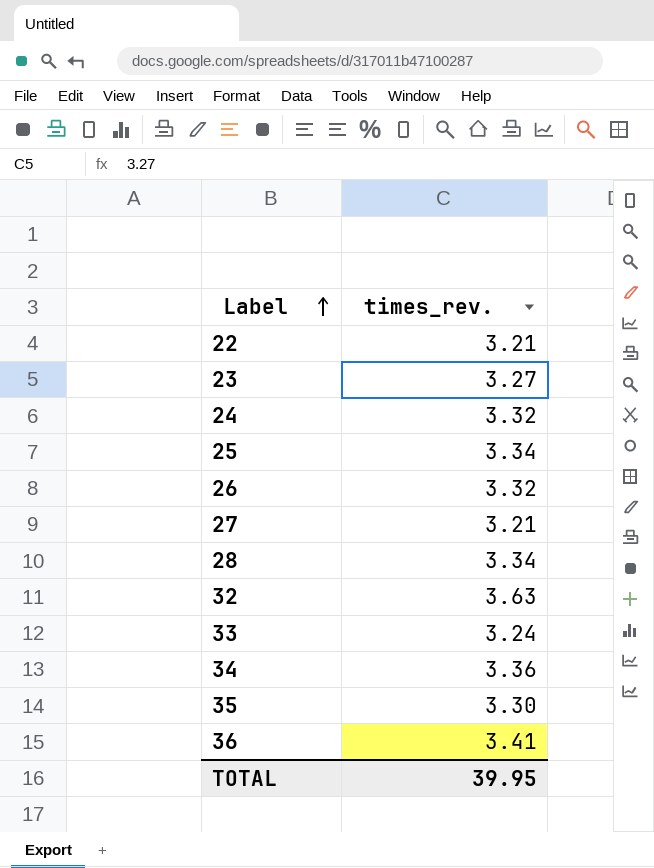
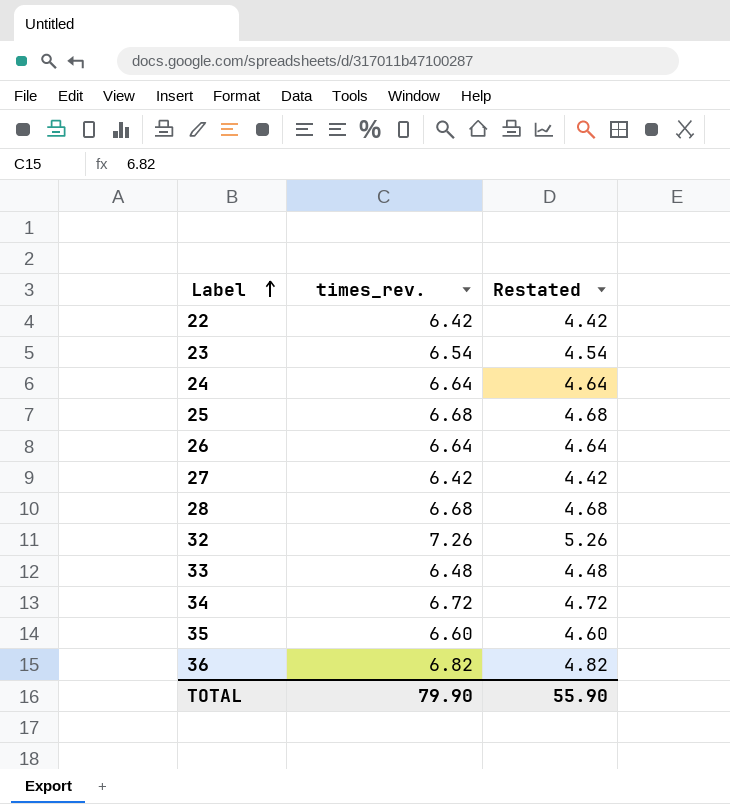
column Restated | formula: none -> [times_rev.] - 2
22 | times_rev.: 3.21 -> 6.42
23 | times_rev.: 3.27 -> 6.54
24 | times_rev.: 3.32 -> 6.64
25 | times_rev.: 3.34 -> 6.68
26 | times_rev.: 3.32 -> 6.64
27 | times_rev.: 3.21 -> 6.42
28 | times_rev.: 3.34 -> 6.68
32 | times_rev.: 3.63 -> 7.26
33 | times_rev.: 3.24 -> 6.48
34 | times_rev.: 3.36 -> 6.72
35 | times_rev.: 3.30 -> 6.60
36 | times_rev.: 3.41 -> 6.82
TOTAL | times_rev.: 39.95 -> 79.90

